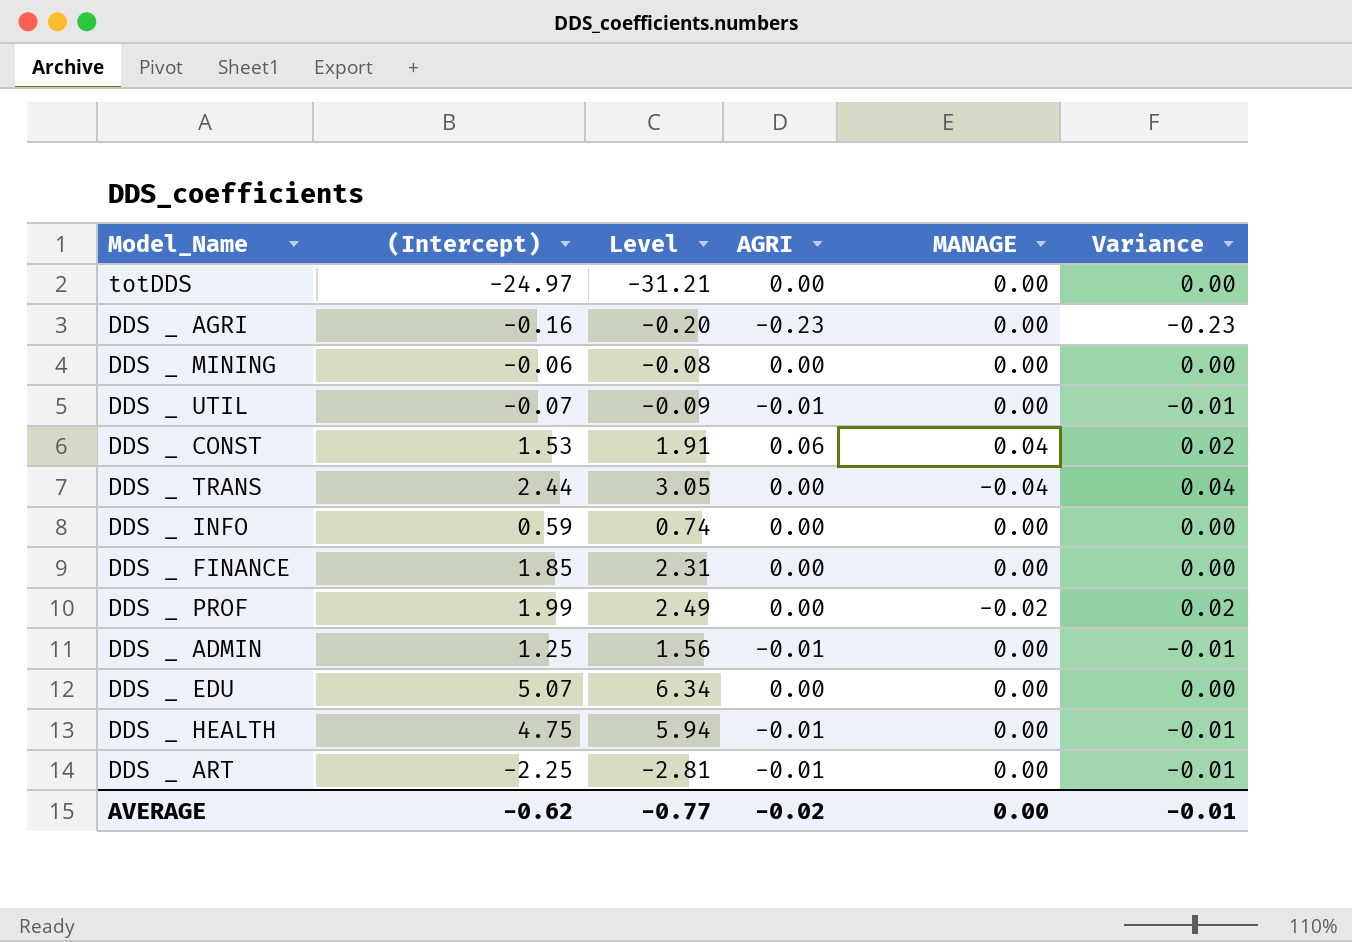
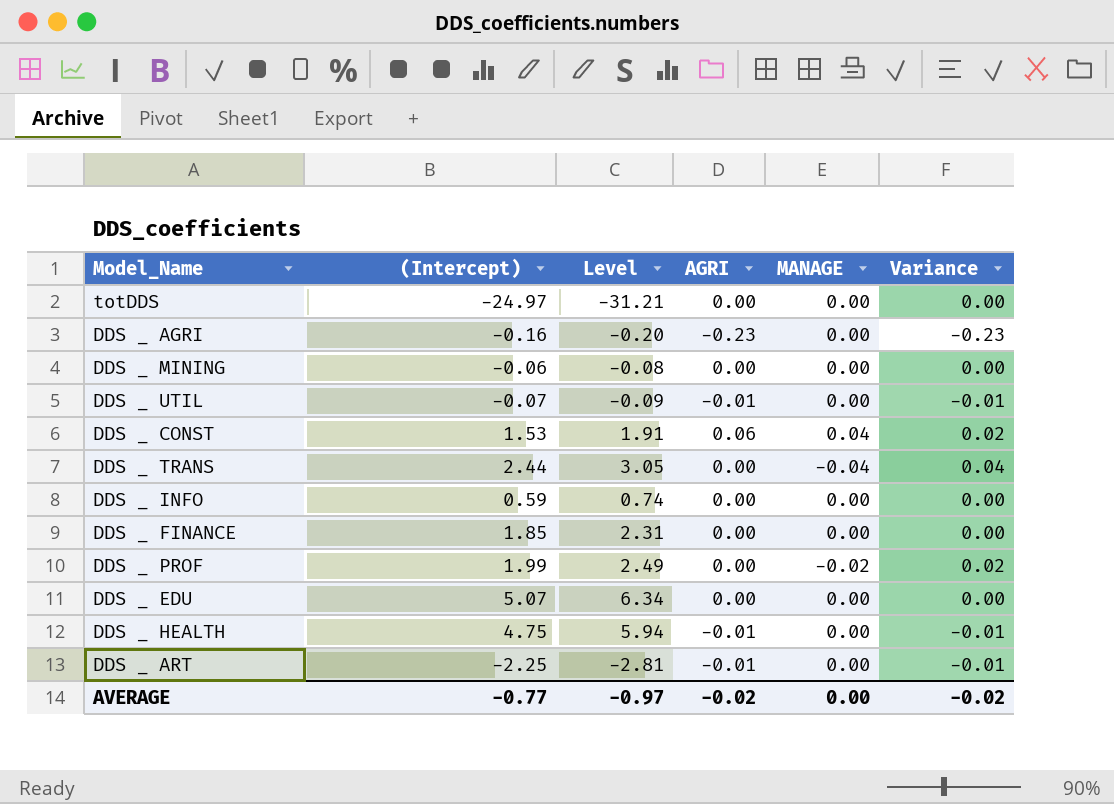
row DDS _ ADMIN: 1.25 | 1.56 | -0.01 | 0.00 | -0.01 -> none
AVERAGE | (Intercept): -0.62 -> -0.77
AVERAGE | Level: -0.77 -> -0.97
AVERAGE | Variance: -0.01 -> -0.02

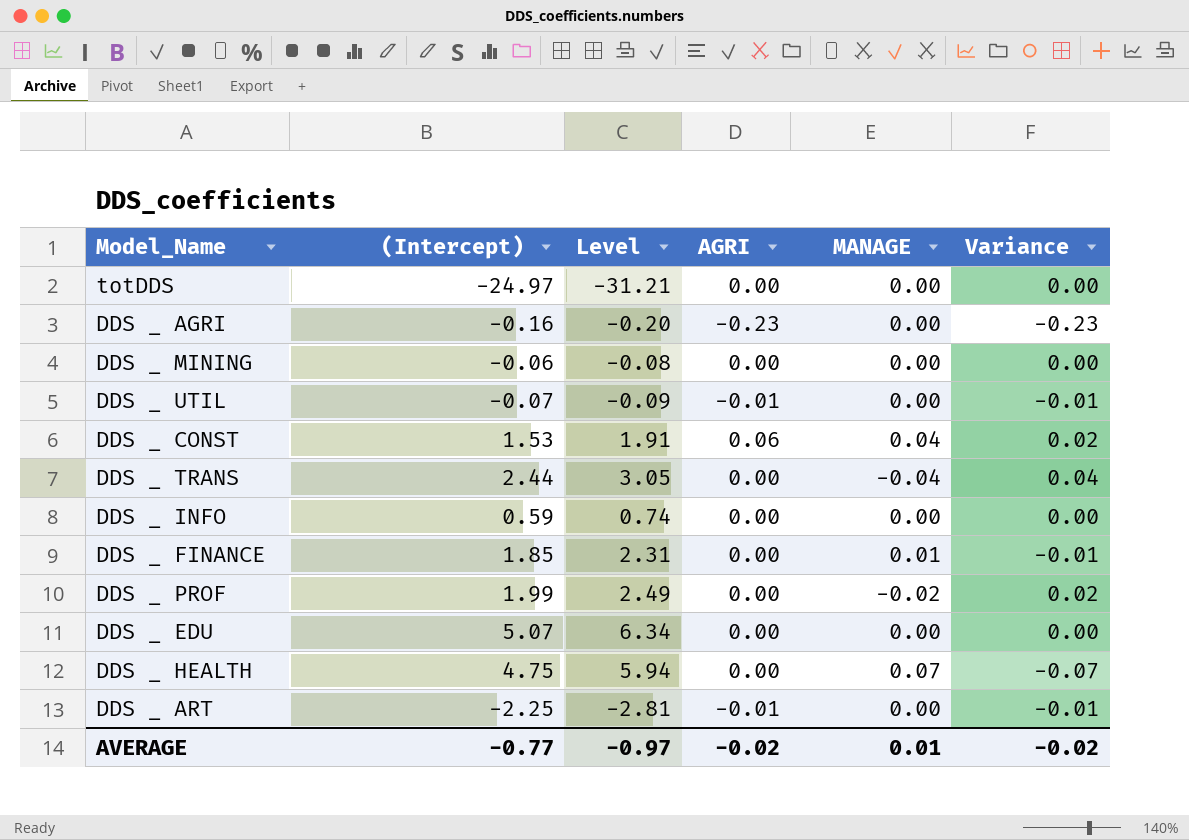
DDS _ FINANCE | MANAGE: 0.00 -> 0.01
DDS _ FINANCE | Variance: 0.00 -> -0.01
DDS _ HEALTH | AGRI: -0.01 -> 0.00
DDS _ HEALTH | MANAGE: 0.00 -> 0.07
DDS _ HEALTH | Variance: -0.01 -> -0.07
AVERAGE | MANAGE: 0.00 -> 0.01

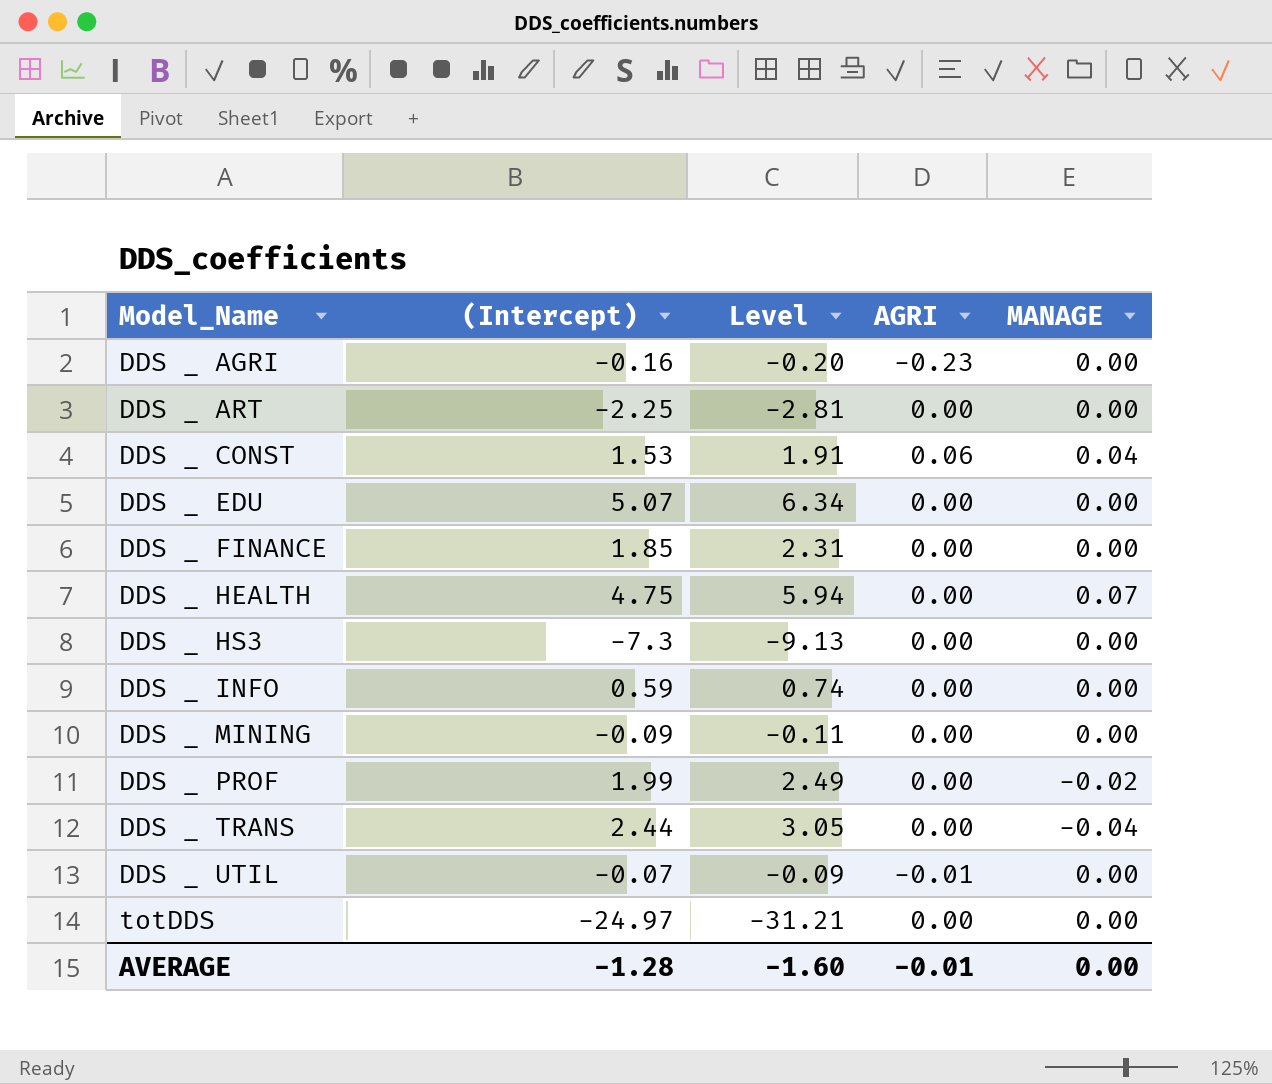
row order: none -> Model_Name ascending
column Variance | formula: [AGRI] - [MANAGE] -> none
DDS _ ART | AGRI: -0.01 -> 0.00
DDS _ FINANCE | MANAGE: 0.01 -> 0.00
row DDS _ HS3: none -> -7.3 | -9.13 | 0.00 | 0.00
DDS _ MINING | (Intercept): -0.06 -> -0.09
DDS _ MINING | Level: -0.08 -> -0.11
AVERAGE | (Intercept): -0.77 -> -1.28
AVERAGE | Level: -0.97 -> -1.60
AVERAGE | AGRI: -0.02 -> -0.01
AVERAGE | MANAGE: 0.01 -> 0.00

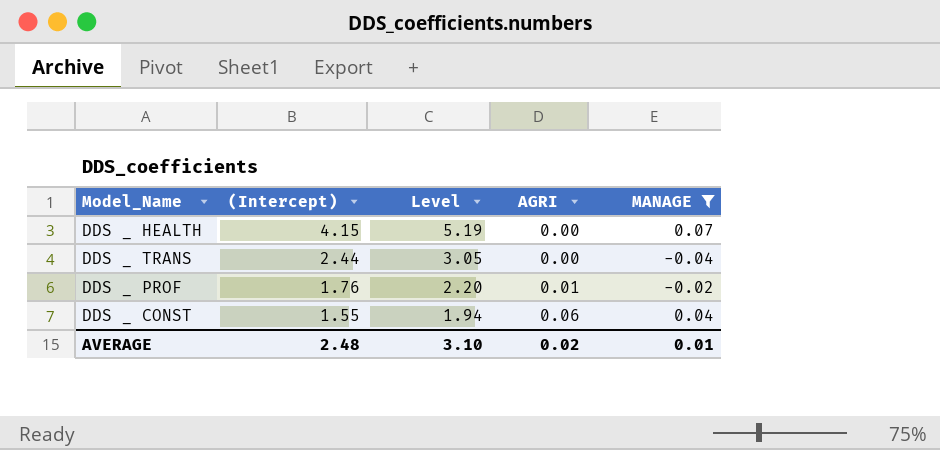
filter: none -> MANAGE != 0.00
row order: Model_Name ascending -> (Intercept) descending
DDS _ HEALTH | (Intercept): 4.75 -> 4.15
DDS _ HEALTH | Level: 5.94 -> 5.19
DDS _ PROF | (Intercept): 1.99 -> 1.76
DDS _ PROF | Level: 2.49 -> 2.20
DDS _ PROF | AGRI: 0.00 -> 0.01
DDS _ CONST | (Intercept): 1.53 -> 1.55
DDS _ CONST | Level: 1.91 -> 1.94
AVERAGE | (Intercept): -1.28 -> 2.48
AVERAGE | Level: -1.60 -> 3.10
AVERAGE | AGRI: -0.01 -> 0.02
AVERAGE | MANAGE: 0.00 -> 0.01

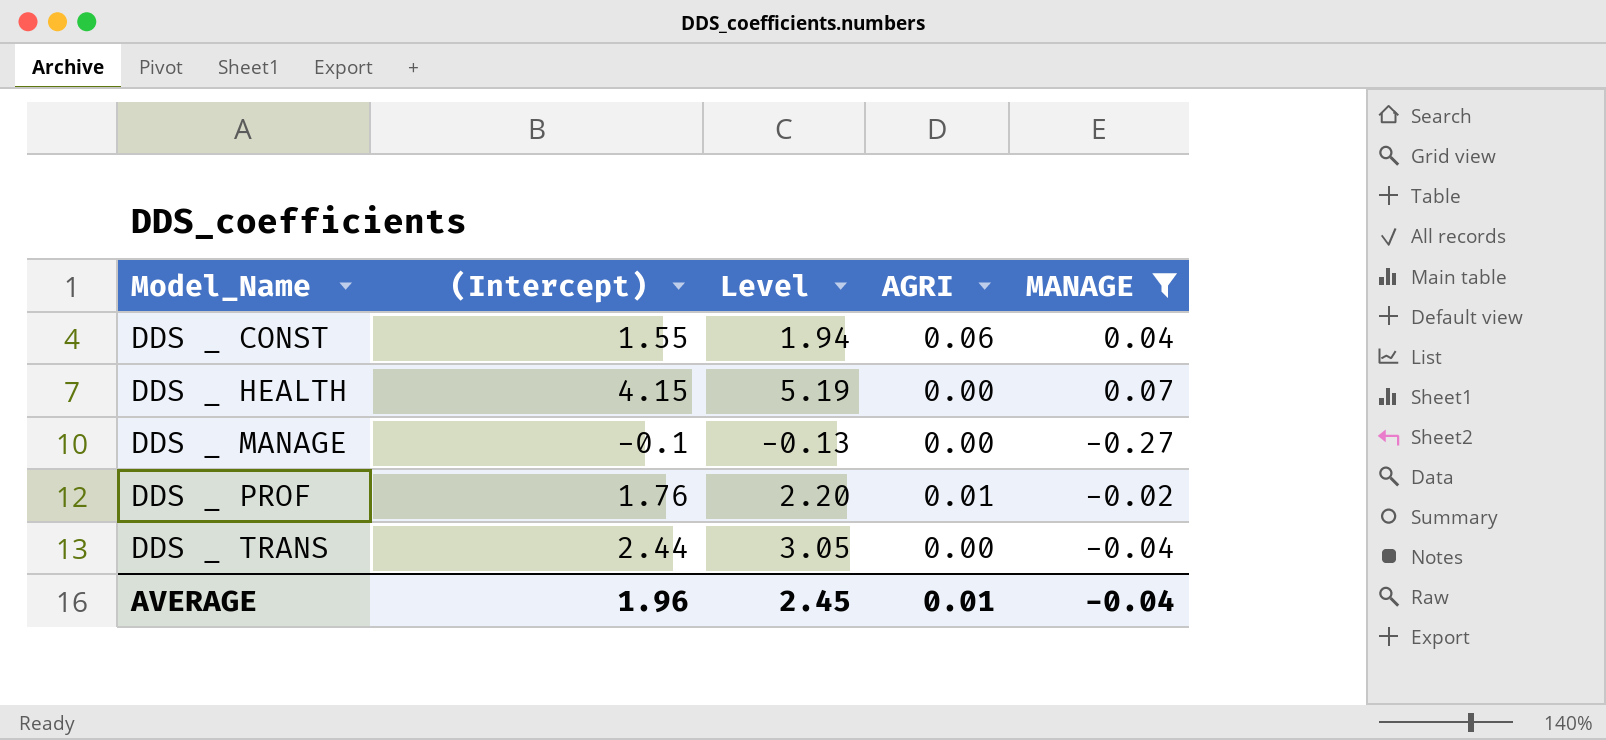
row order: (Intercept) descending -> Model_Name ascending
row DDS _ MANAGE: none -> -0.1 | -0.13 | 0.00 | -0.27
AVERAGE | (Intercept): 2.48 -> 1.96
AVERAGE | Level: 3.10 -> 2.45
AVERAGE | AGRI: 0.02 -> 0.01
AVERAGE | MANAGE: 0.01 -> -0.04

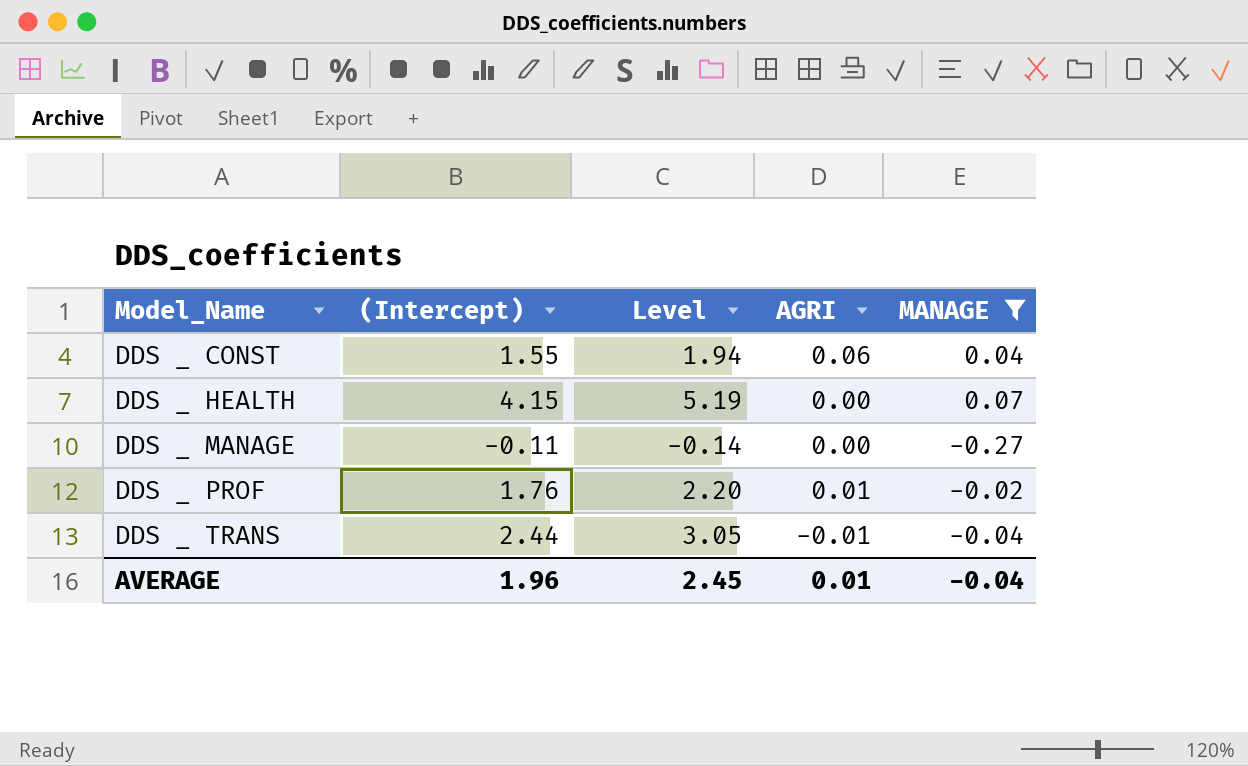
DDS _ MANAGE | (Intercept): -0.1 -> -0.11
DDS _ MANAGE | Level: -0.13 -> -0.14
DDS _ TRANS | AGRI: 0.00 -> -0.01

